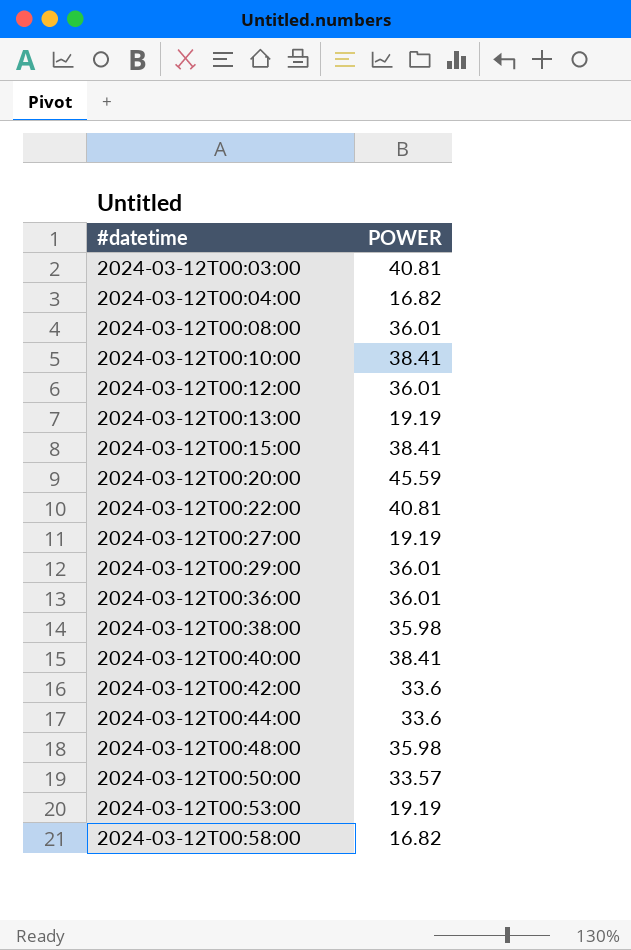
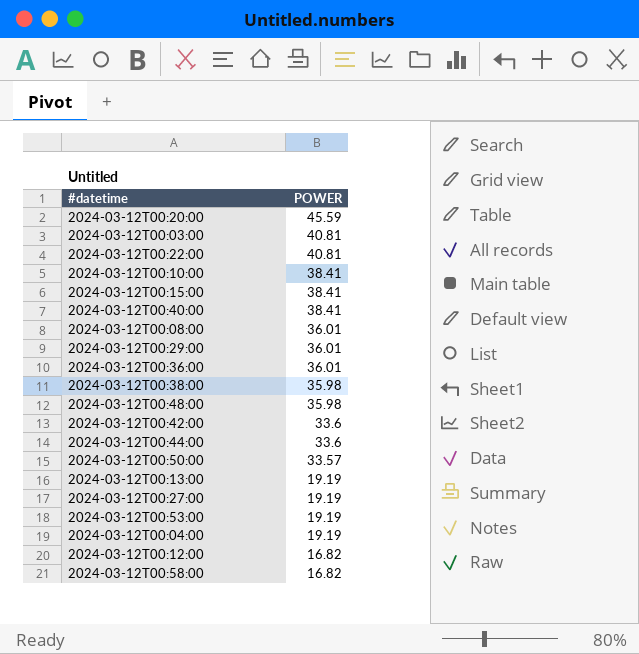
row order: #datetime ascending -> POWER descending
2024-03-12T00:04:00 | POWER: 16.82 -> 19.19
2024-03-12T00:12:00 | POWER: 36.01 -> 16.82

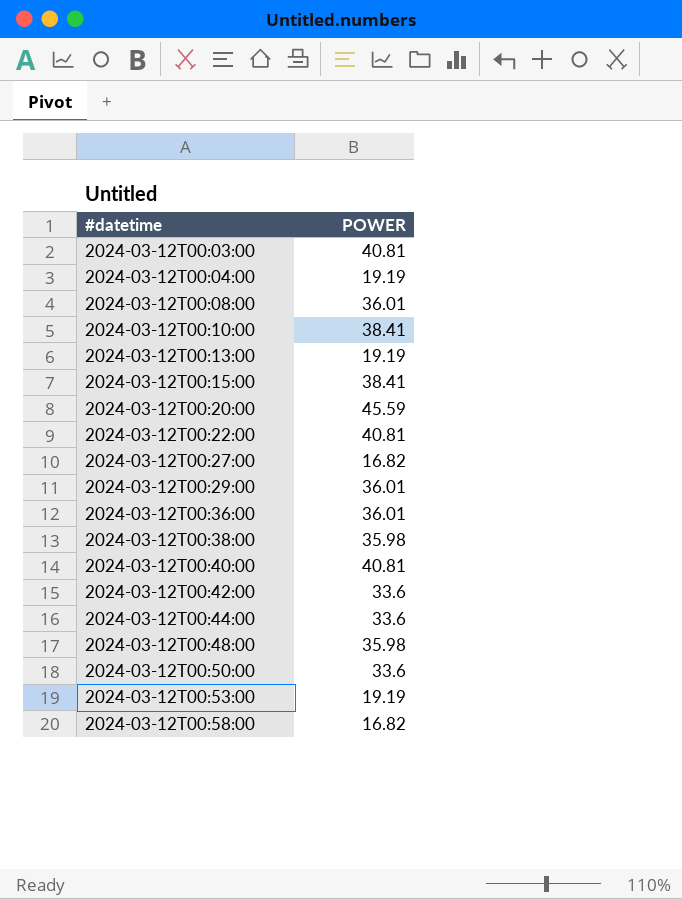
row order: POWER descending -> #datetime ascending
row 2024-03-12T00:12:00: 16.82 -> none
2024-03-12T00:27:00 | POWER: 19.19 -> 16.82
2024-03-12T00:40:00 | POWER: 38.41 -> 40.81
2024-03-12T00:50:00 | POWER: 33.57 -> 33.6

